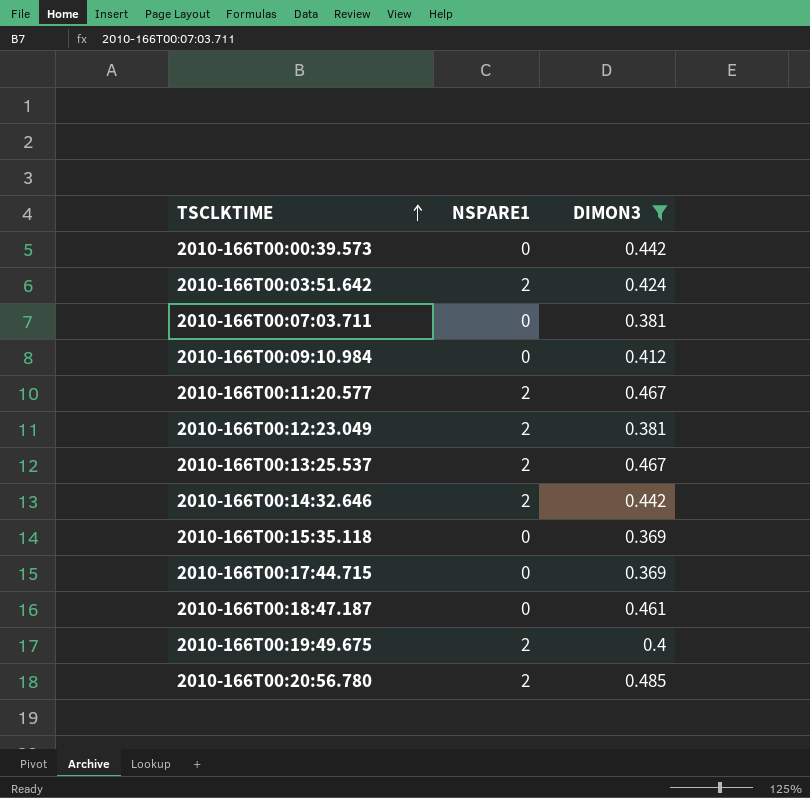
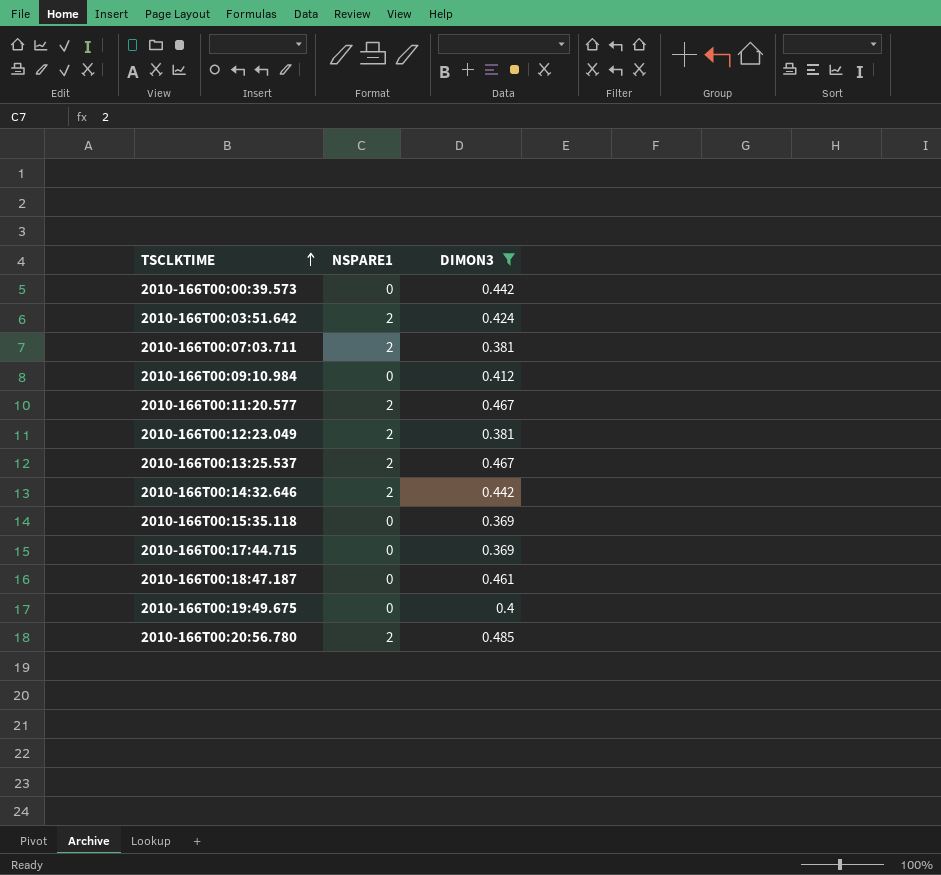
2010-166T00:07:03.711 | NSPARE1: 0 -> 2
2010-166T00:19:49.675 | NSPARE1: 2 -> 0

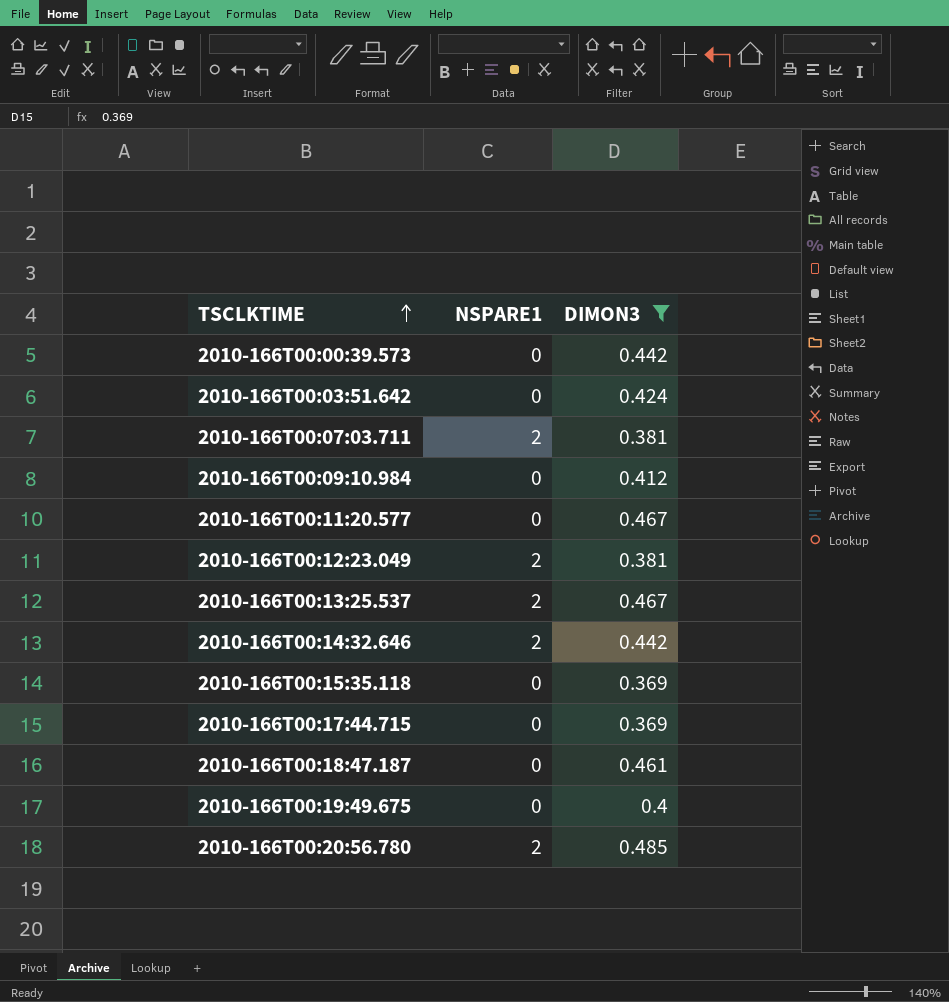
2010-166T00:03:51.642 | NSPARE1: 2 -> 0
2010-166T00:11:20.577 | NSPARE1: 2 -> 0

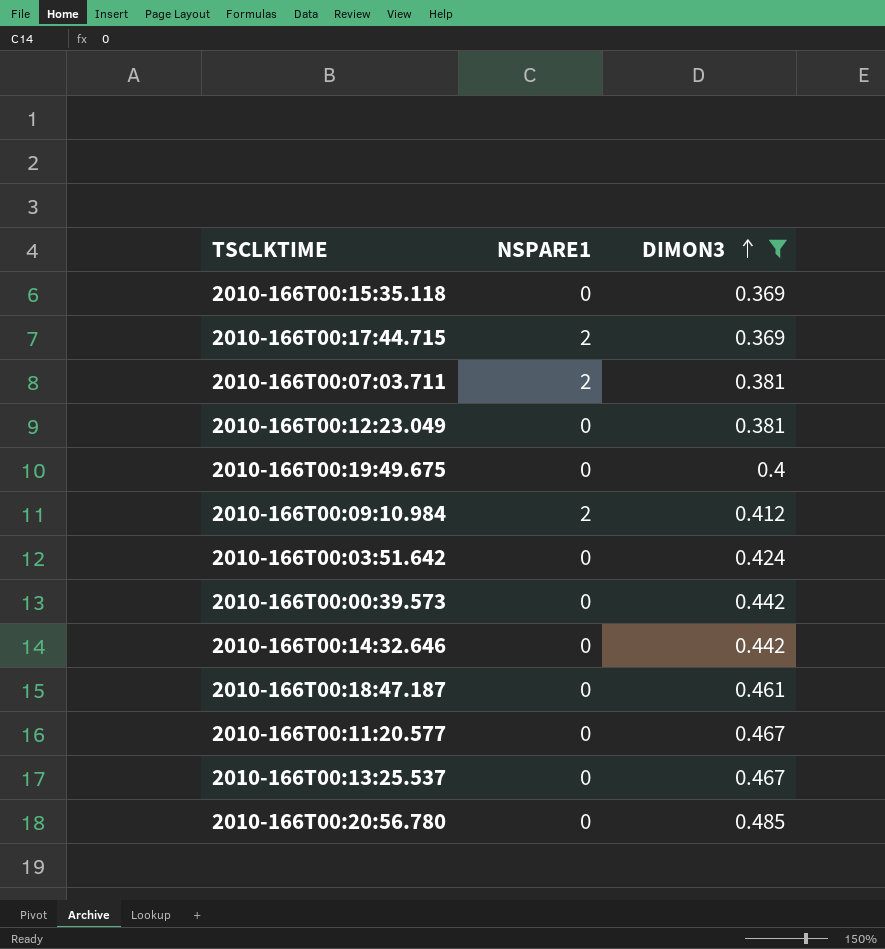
row order: TSCLKTIME ascending -> DIMON3 ascending
2010-166T00:17:44.715 | NSPARE1: 0 -> 2
2010-166T00:12:23.049 | NSPARE1: 2 -> 0
2010-166T00:09:10.984 | NSPARE1: 0 -> 2
2010-166T00:14:32.646 | NSPARE1: 2 -> 0
2010-166T00:13:25.537 | NSPARE1: 2 -> 0
2010-166T00:20:56.780 | NSPARE1: 2 -> 0

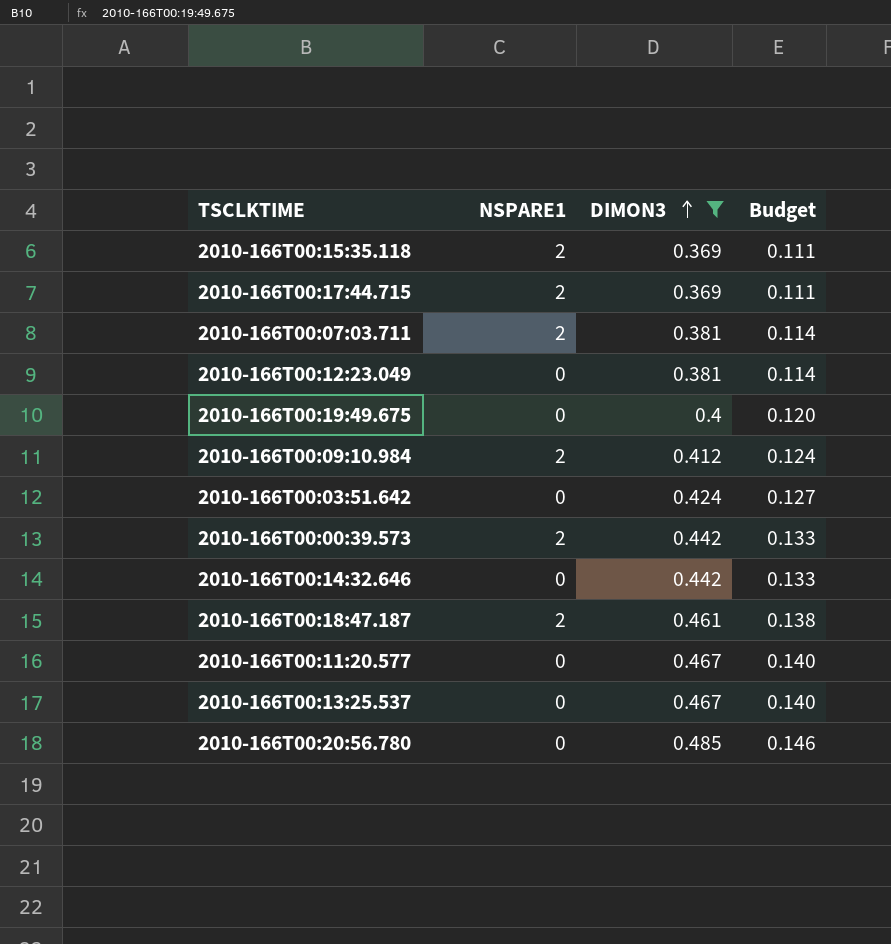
column Budget | formula: none -> [DIMON3] * 0.3
2010-166T00:15:35.118 | NSPARE1: 0 -> 2
2010-166T00:00:39.573 | NSPARE1: 0 -> 2
2010-166T00:18:47.187 | NSPARE1: 0 -> 2

